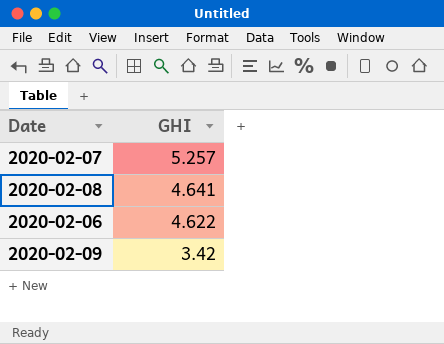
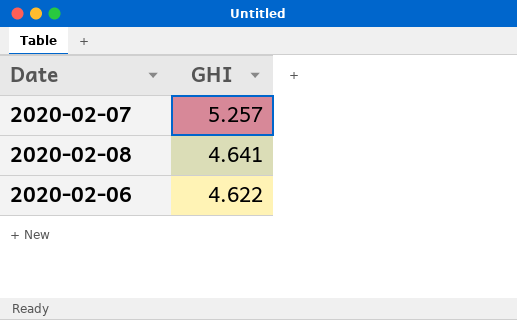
row 2020-02-09: 3.42 -> none

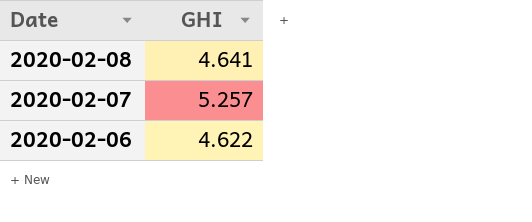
row order: GHI descending -> Date descending

